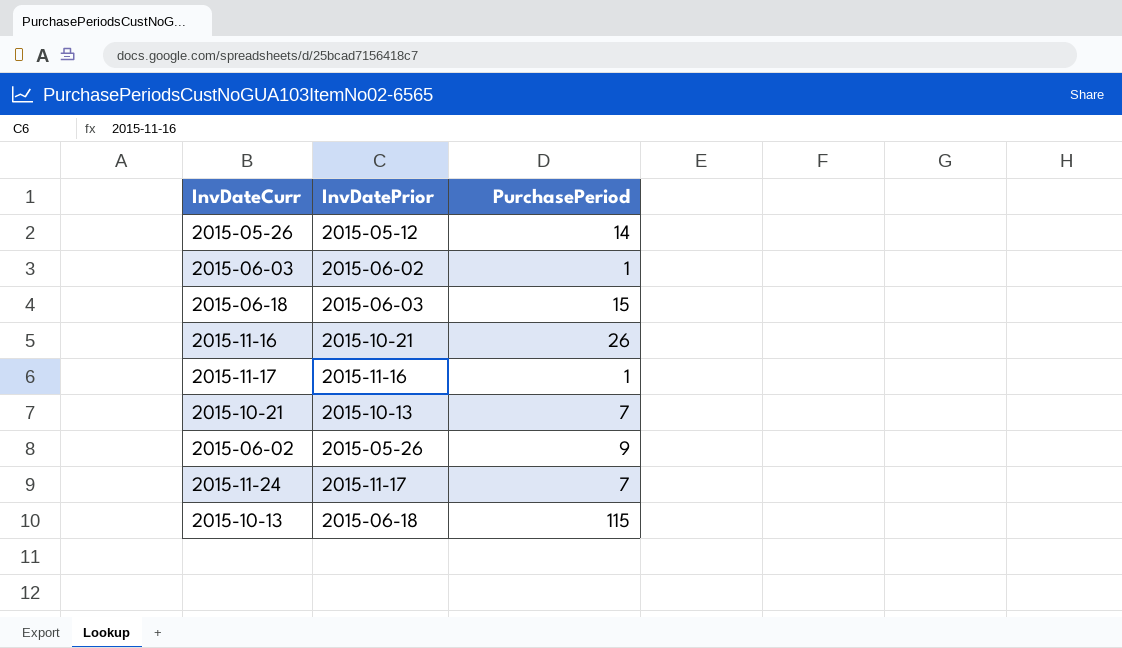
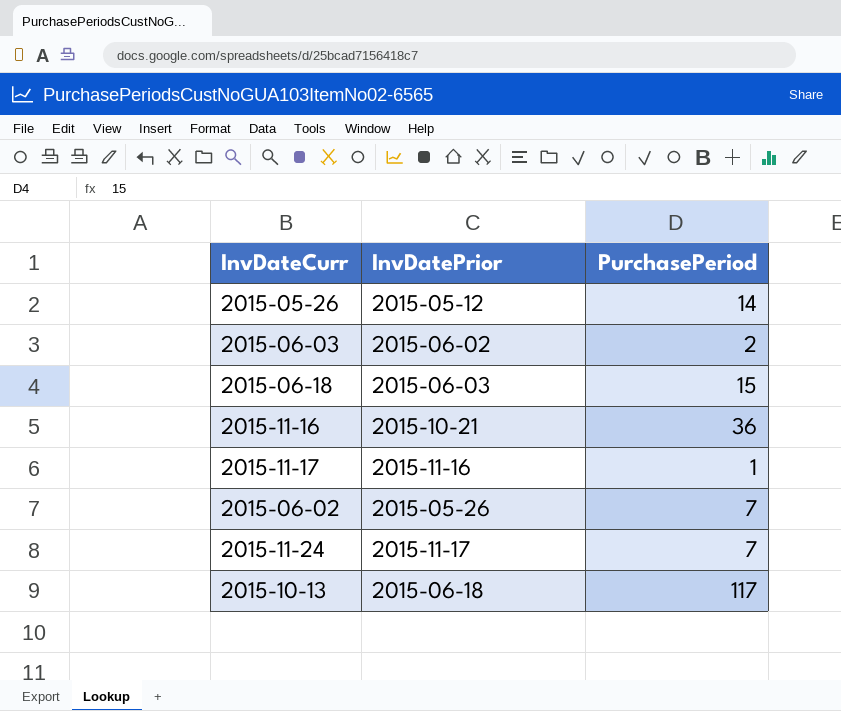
row 2015-10-21: 2015-10-13 | 7 -> none
2015-06-03 | PurchasePeriod: 1 -> 2
2015-11-16 | PurchasePeriod: 26 -> 36
2015-06-02 | PurchasePeriod: 9 -> 7
2015-10-13 | PurchasePeriod: 115 -> 117

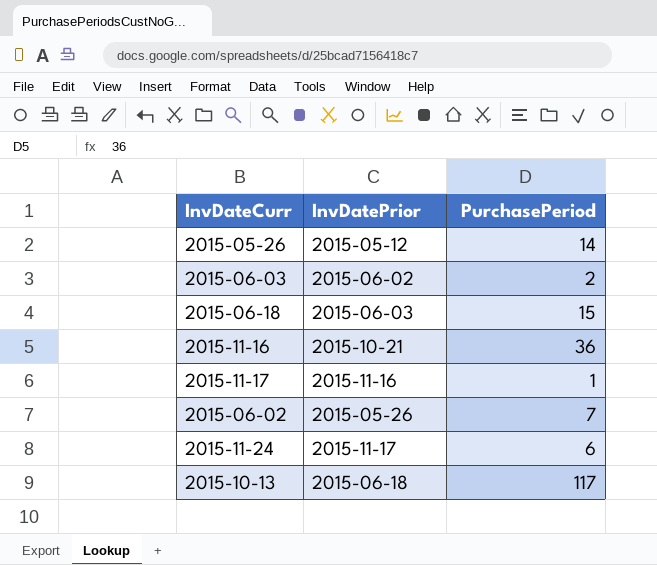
2015-11-24 | PurchasePeriod: 7 -> 6

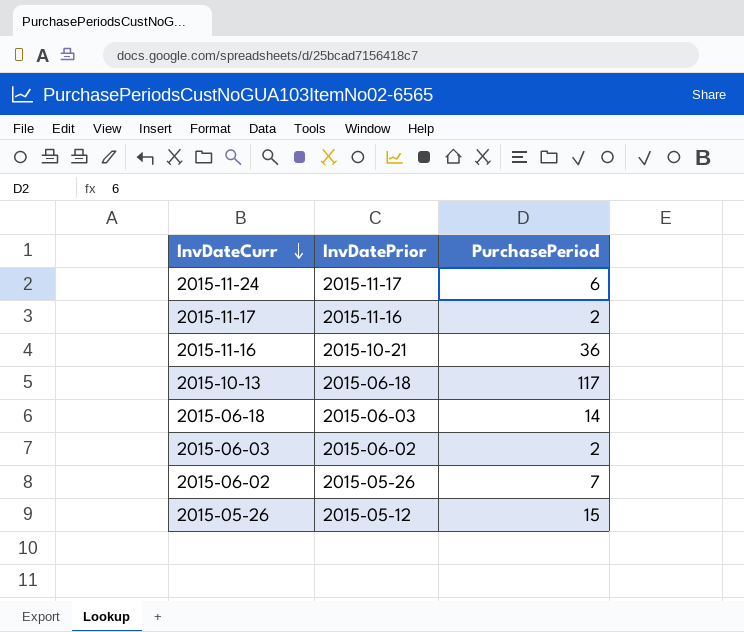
row order: none -> InvDateCurr descending
2015-11-17 | PurchasePeriod: 1 -> 2
2015-06-18 | PurchasePeriod: 15 -> 14
2015-05-26 | PurchasePeriod: 14 -> 15

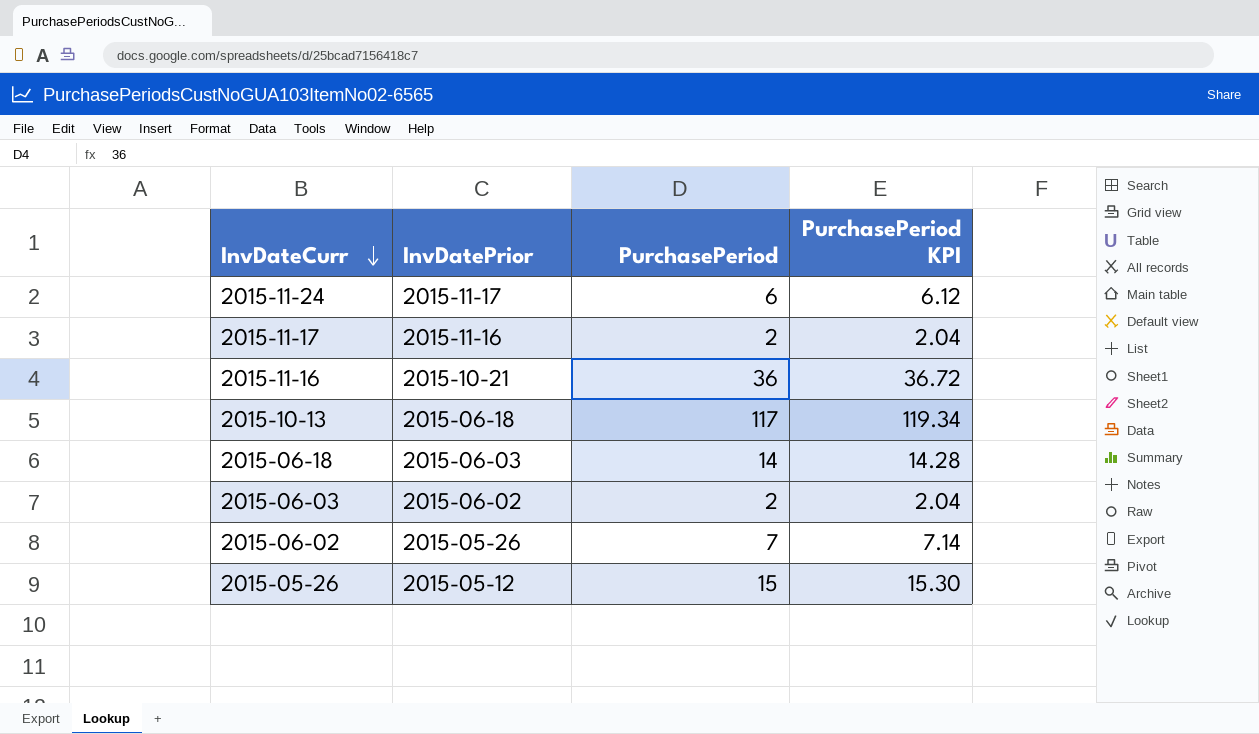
column PurchasePeriod KPI | formula: none -> [PurchasePeriod] * 1.02

